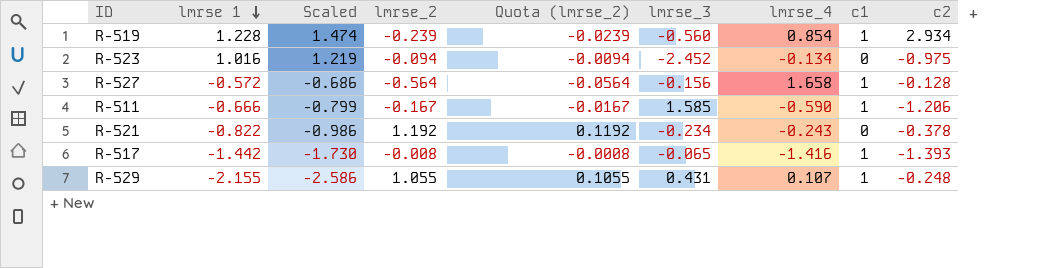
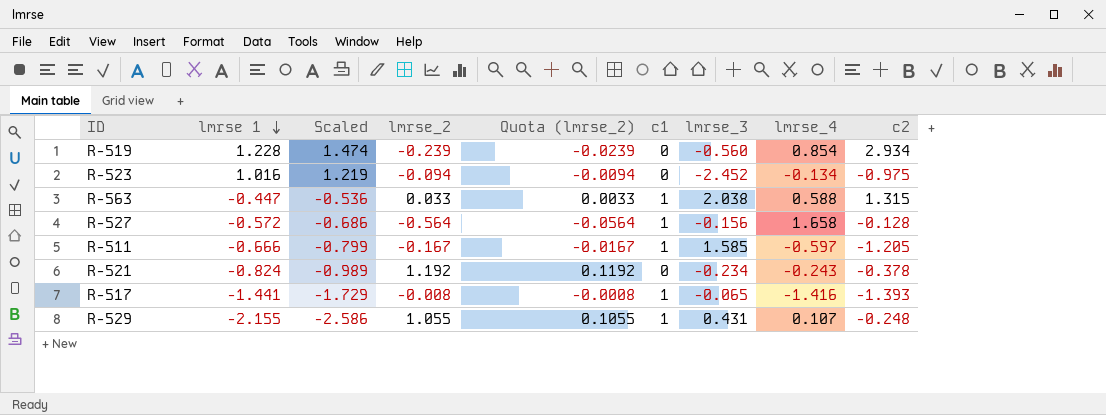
column c1 | position: 8 -> 6
R-519 | c1: 1 -> 0
row R-563: none -> -0.447 | -0.536 | 0.033 | 0.0033 | 1 | 2.038 | 0.588 | 1.315
R-511 | lmrse_4: -0.590 -> -0.597
R-511 | c2: -1.206 -> -1.205
R-521 | lmrse 1: -0.822 -> -0.824
R-521 | Scaled: -0.986 -> -0.989
R-517 | lmrse 1: -1.442 -> -1.441
R-517 | Scaled: -1.730 -> -1.729

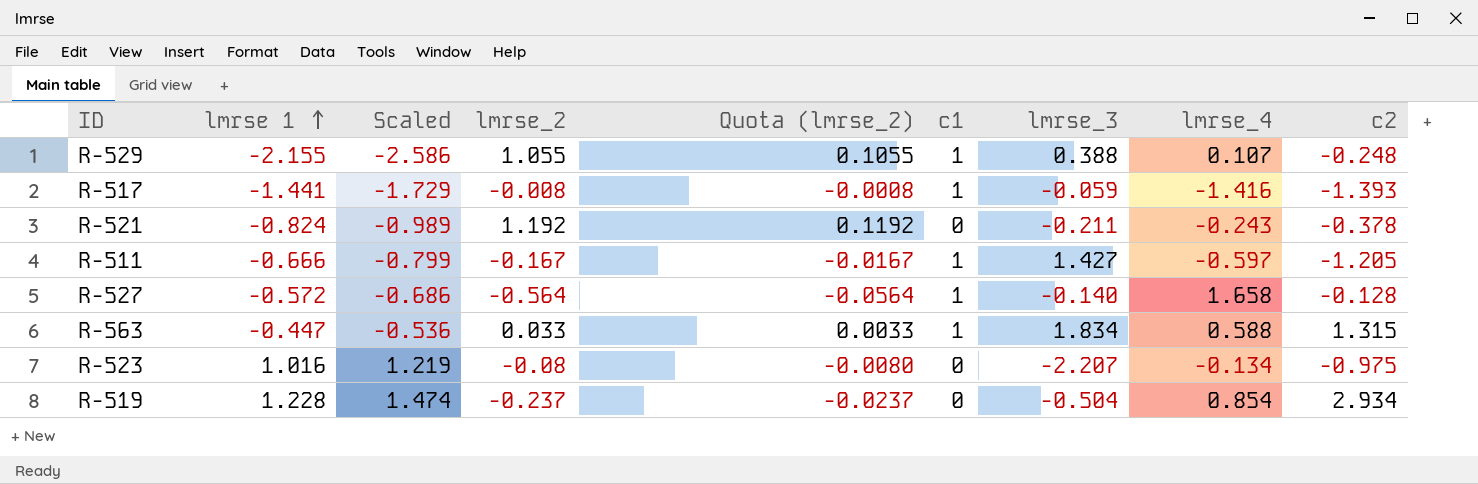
row order: lmrse 1 descending -> lmrse 1 ascending
R-529 | lmrse_3: 0.431 -> 0.388
R-517 | lmrse_3: -0.065 -> -0.059
R-521 | lmrse_3: -0.234 -> -0.211
R-511 | lmrse_3: 1.585 -> 1.427
R-527 | lmrse_3: -0.156 -> -0.140
R-563 | lmrse_3: 2.038 -> 1.834
R-523 | lmrse_2: -0.094 -> -0.08
R-523 | Quota (lmrse_2): -0.0094 -> -0.0080
R-523 | lmrse_3: -2.452 -> -2.207
R-519 | lmrse_2: -0.239 -> -0.237
R-519 | Quota (lmrse_2): -0.0239 -> -0.0237
R-519 | lmrse_3: -0.560 -> -0.504

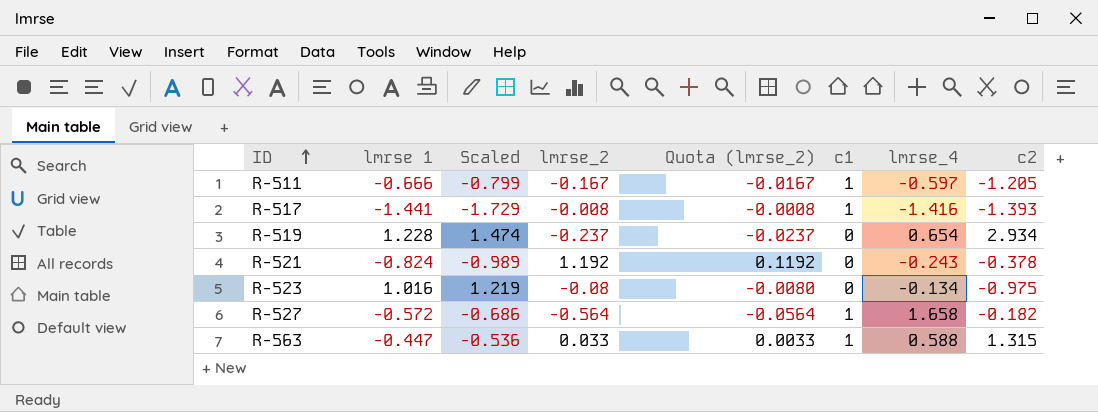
row order: lmrse 1 ascending -> ID ascending
column lmrse_3 | position: 7 -> none
row R-529: -2.155 | -2.586 | 1.055 | 0.1055 | 1 | 0.388 | 0.107 | -0.248 -> none
R-519 | lmrse_4: 0.854 -> 0.654
R-527 | c2: -0.128 -> -0.182

